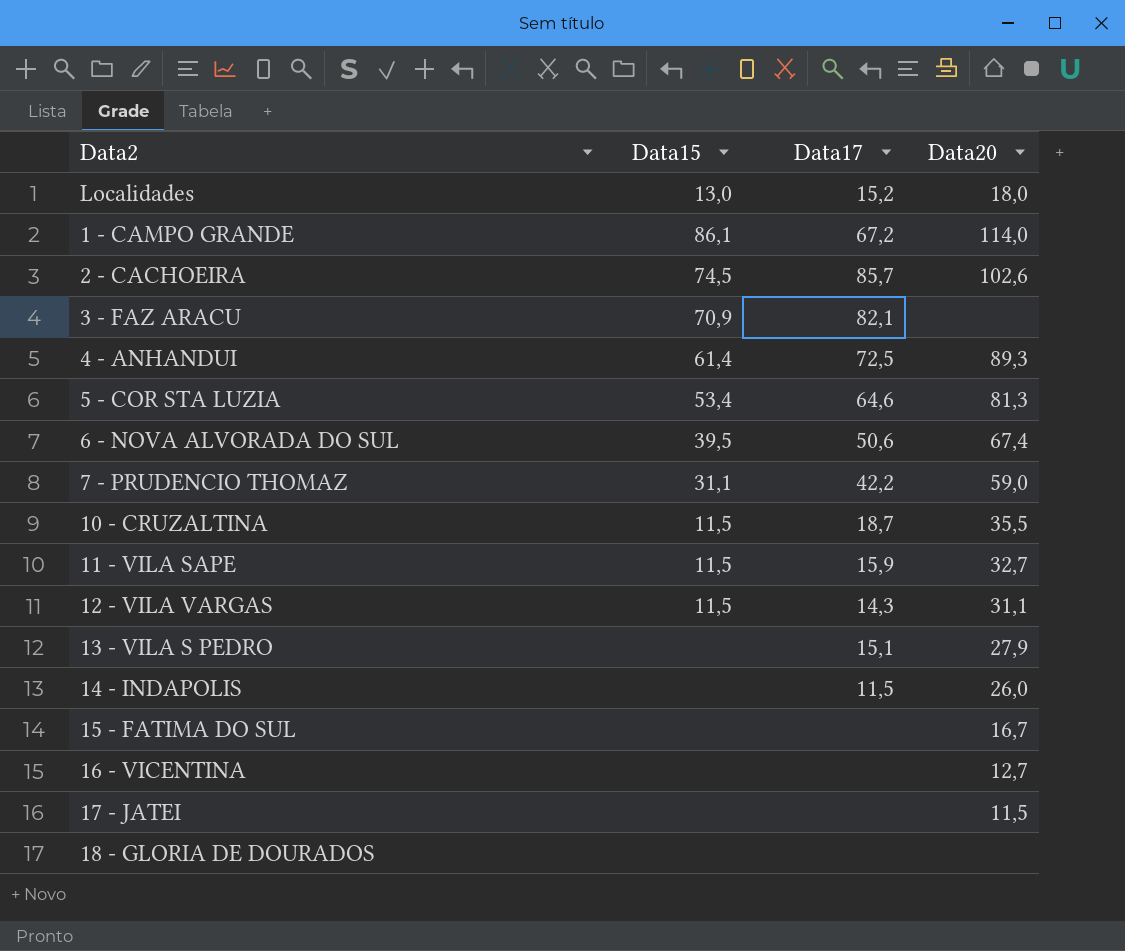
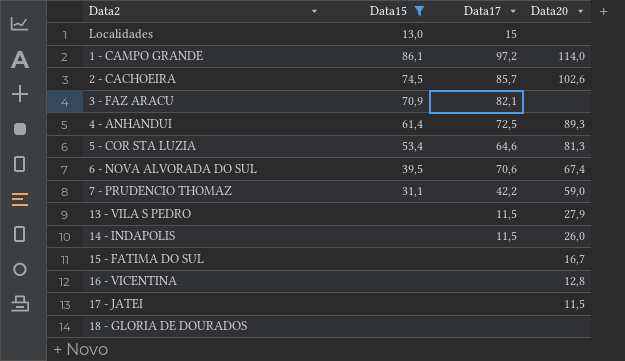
filter: none -> Data15 != 11,5
Localidades | Data17: 15,2 -> 15
Localidades | Data20: 18,0 -> none
1 - CAMPO GRANDE | Data17: 67,2 -> 97,2
6 - NOVA ALVORADA DO SUL | Data17: 50,6 -> 70,6
13 - VILA S PEDRO | Data17: 15,1 -> 11,5
16 - VICENTINA | Data20: 12,7 -> 12,8

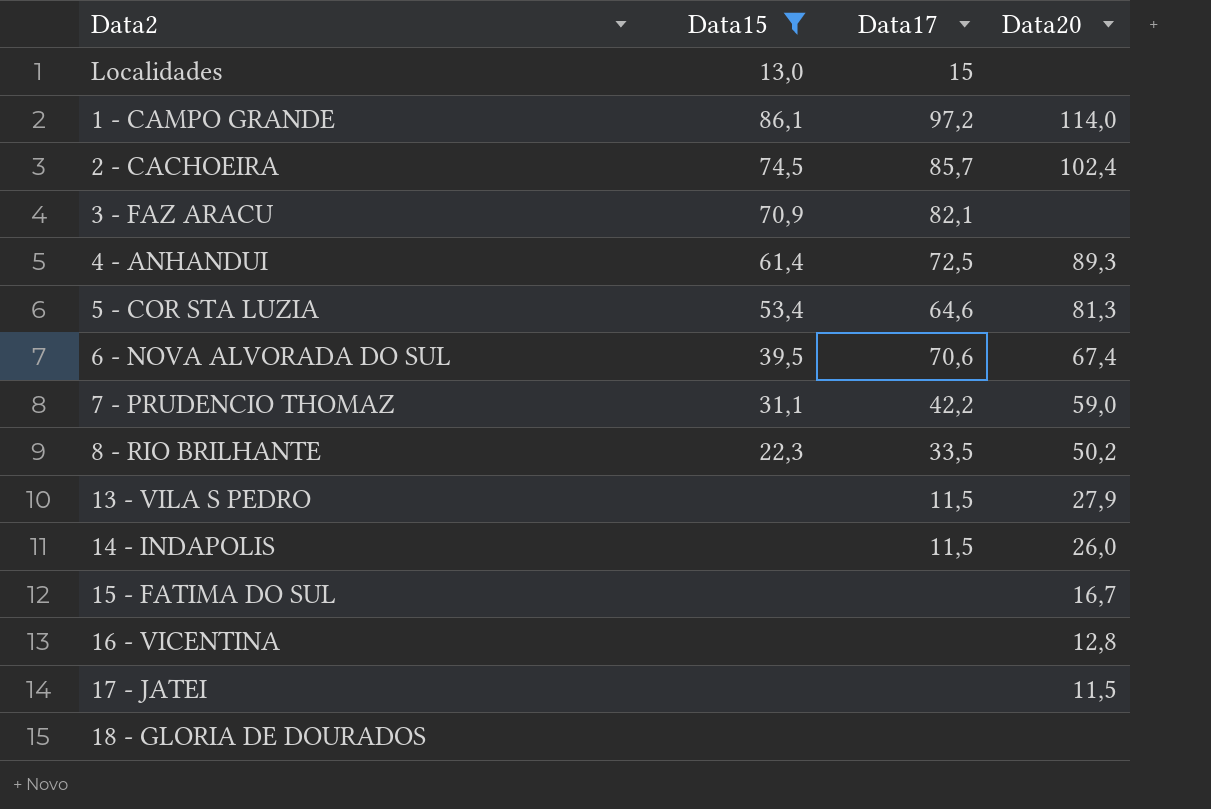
2 - CACHOEIRA | Data20: 102,6 -> 102,4
row 8 - RIO BRILHANTE: none -> 22,3 | 33,5 | 50,2

